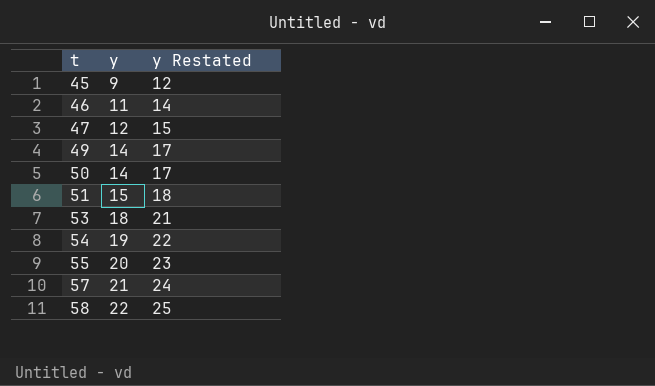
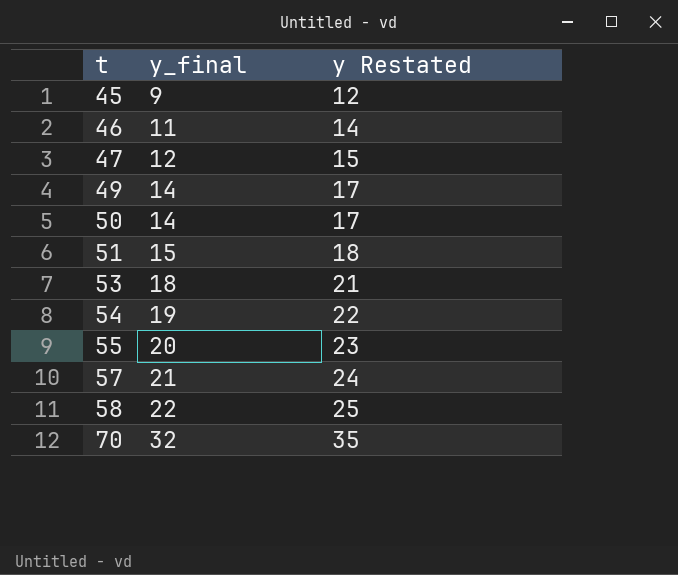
column name: y -> y_final
row 70: none -> 32 | 35

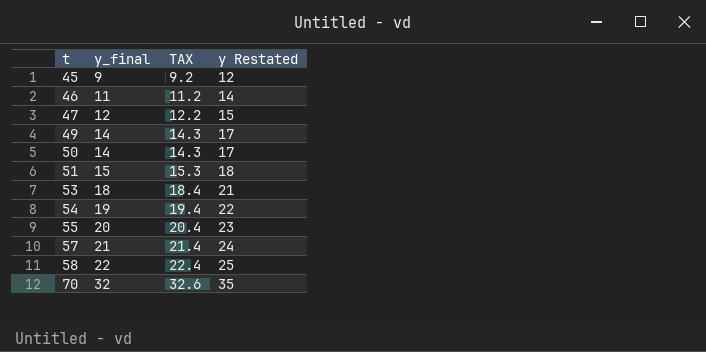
column TAX | formula: none -> [y_final] * 1.02

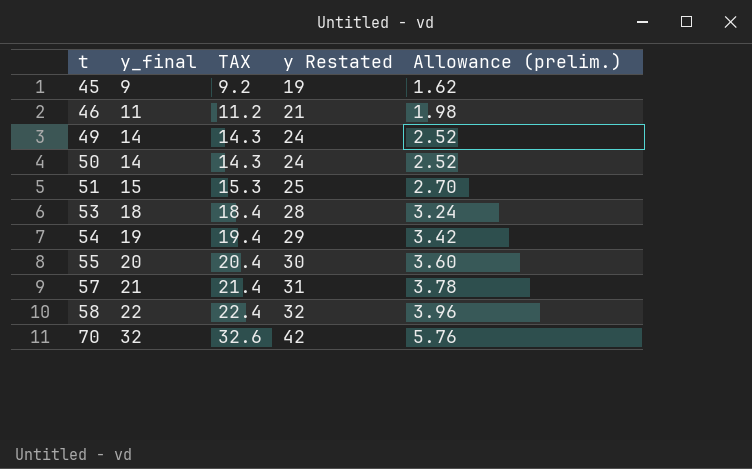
column y Restated | formula: [y_final] + 3 -> [y_final] + 10
column Allowance (prelim.) | formula: none -> [y_final] * 0.18
row 47: 12 | 12.2 | 15 -> none

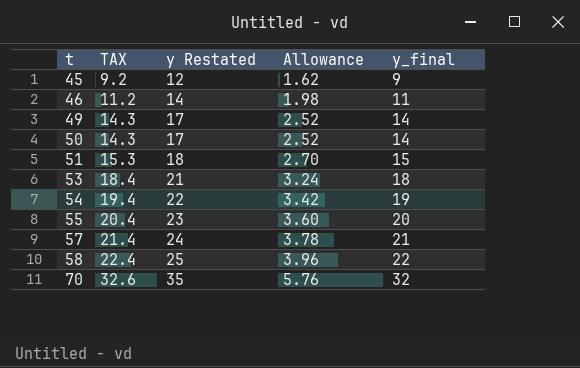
column y Restated | formula: [y_final] + 10 -> [y_final] + 3
column name: Allowance (prelim.) -> Allowance
column y_final | position: 2 -> 5

